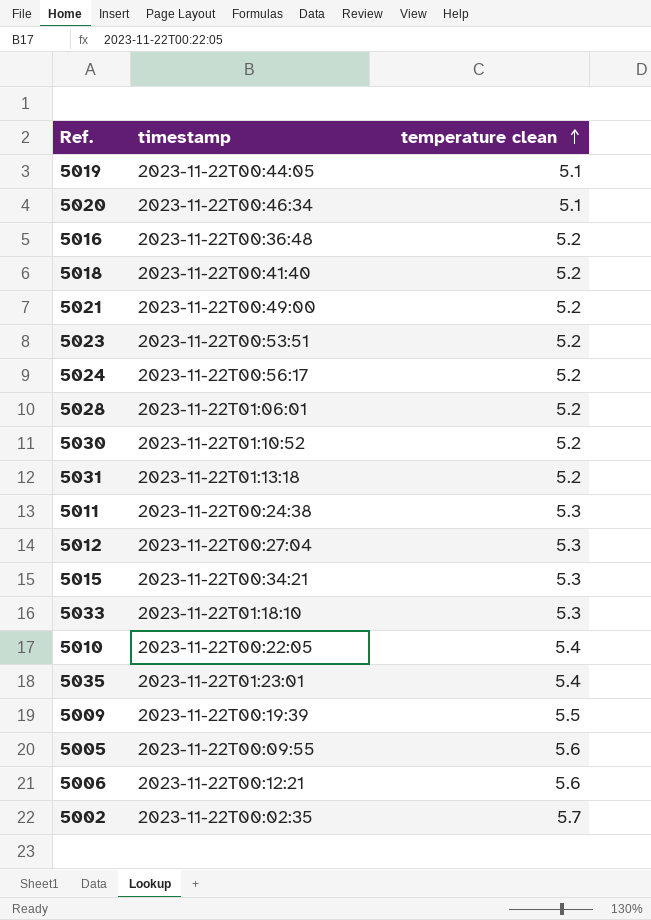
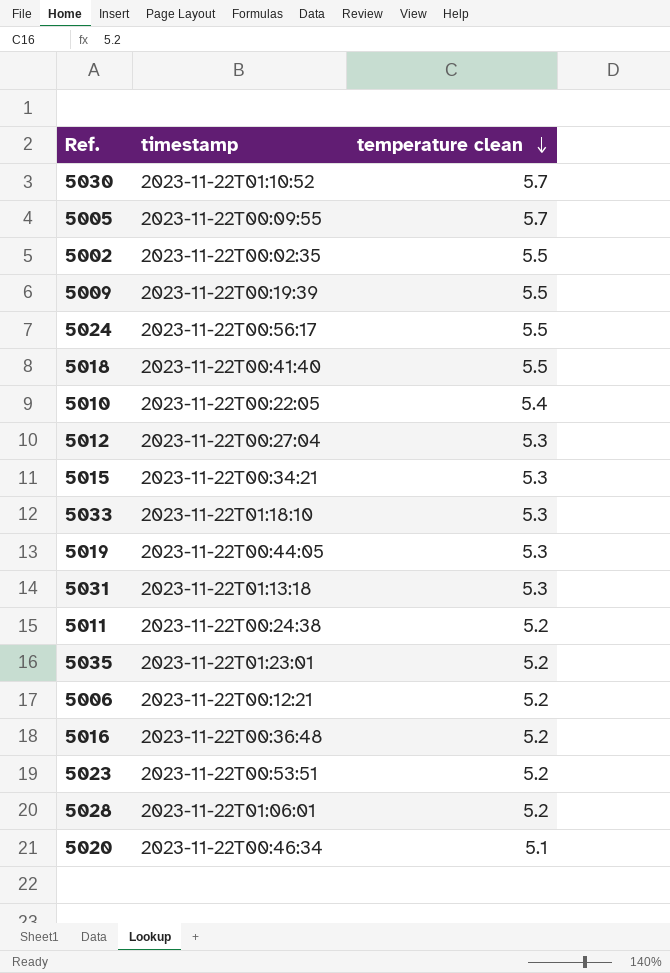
row order: temperature clean ascending -> temperature clean descending
row 5021: 2023-11-22T00:49:00 | 5.2 -> none
5030 | temperature clean: 5.2 -> 5.7
5005 | temperature clean: 5.6 -> 5.7
5002 | temperature clean: 5.7 -> 5.5
5024 | temperature clean: 5.2 -> 5.5
5018 | temperature clean: 5.2 -> 5.5
5019 | temperature clean: 5.1 -> 5.3
5031 | temperature clean: 5.2 -> 5.3
5011 | temperature clean: 5.3 -> 5.2
5035 | temperature clean: 5.4 -> 5.2
5006 | temperature clean: 5.6 -> 5.2

